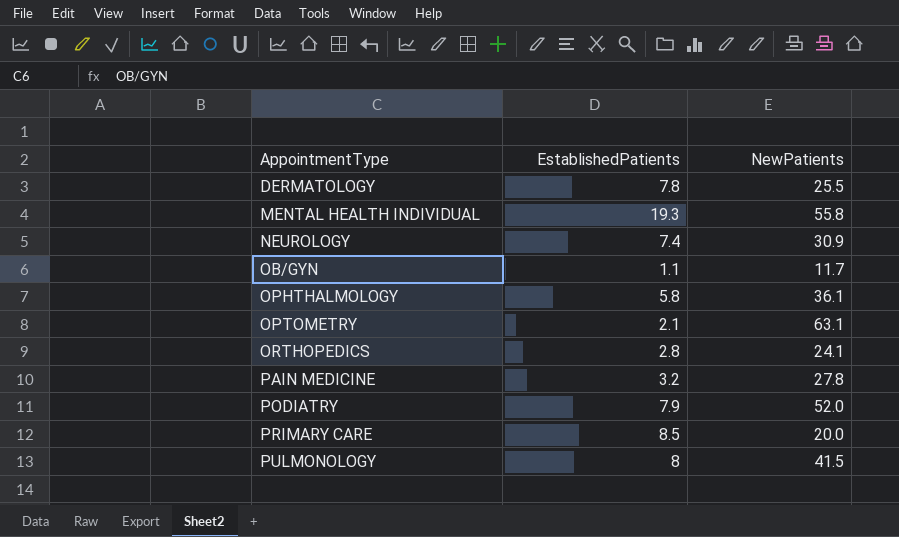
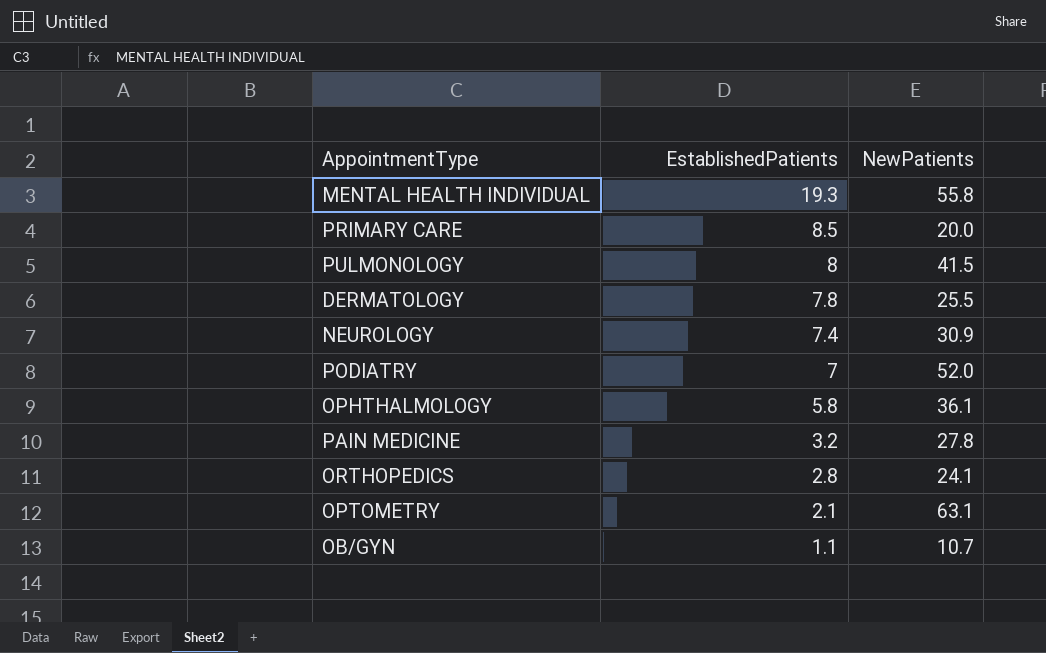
row order: AppointmentType ascending -> EstablishedPatients descending
PODIATRY | EstablishedPatients: 7.9 -> 7
OB/GYN | NewPatients: 11.7 -> 10.7

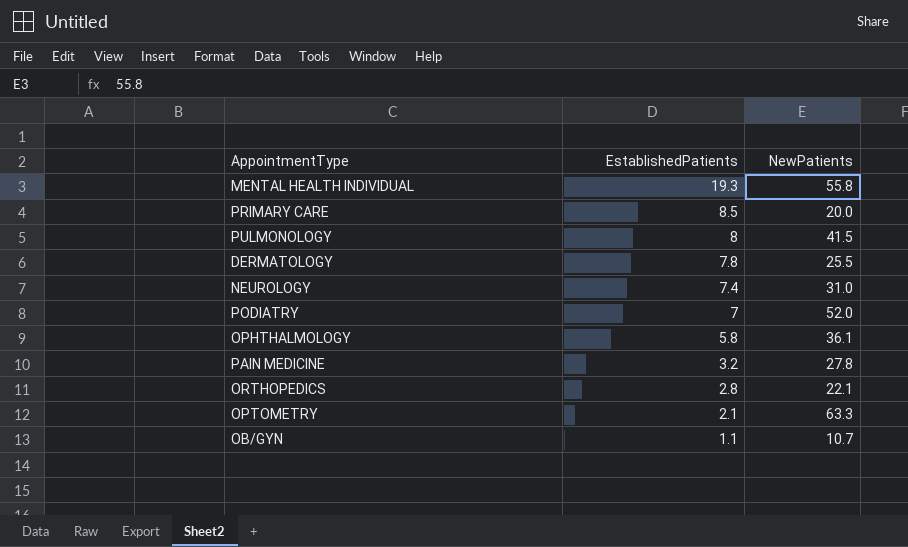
NEUROLOGY | NewPatients: 30.9 -> 31.0
ORTHOPEDICS | NewPatients: 24.1 -> 22.1
OPTOMETRY | NewPatients: 63.1 -> 63.3

